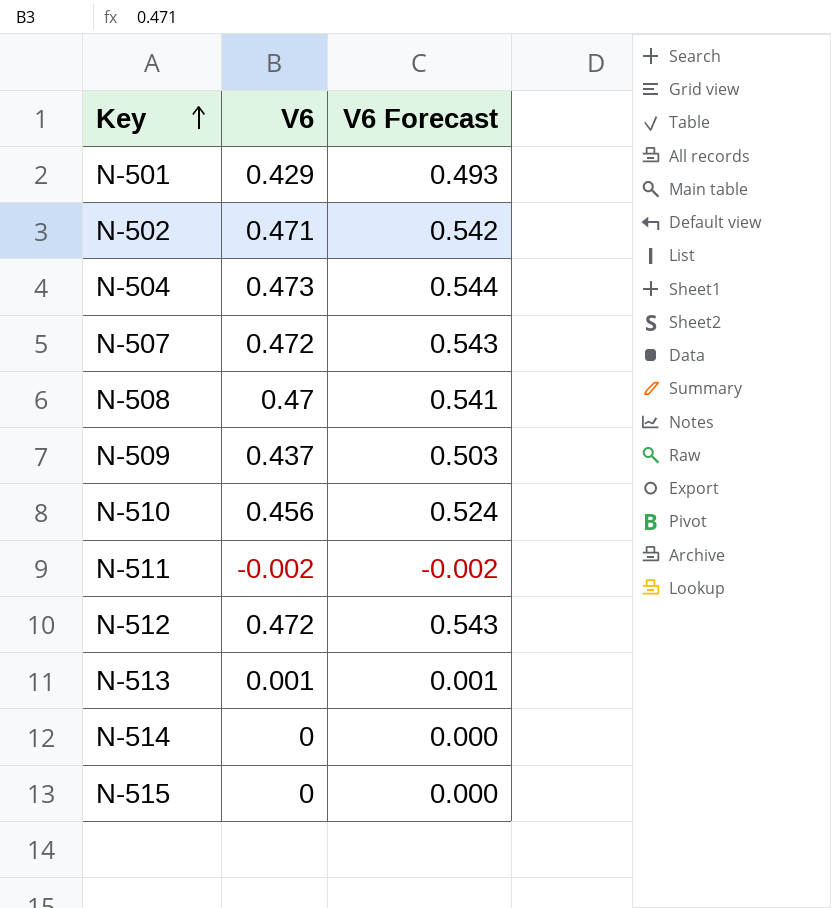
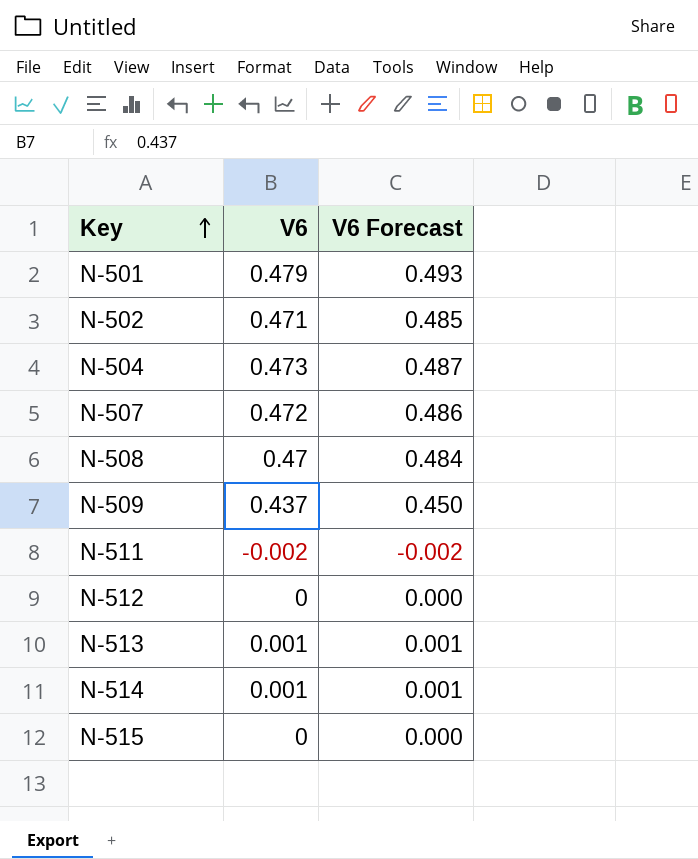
column V6 Forecast | formula: [V6] * 1.15 -> [V6] * 1.03
row N-510: 0.456 | 0.524 -> none
N-501 | V6: 0.429 -> 0.479
N-512 | V6: 0.472 -> 0
N-514 | V6: 0 -> 0.001

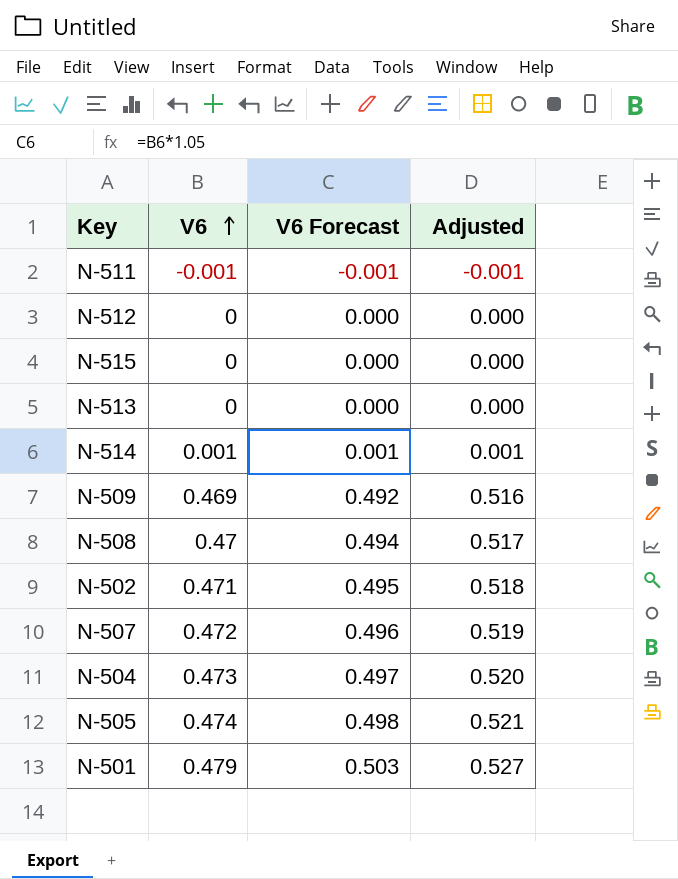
row order: Key ascending -> V6 ascending
column V6 Forecast | formula: [V6] * 1.03 -> [V6] * 1.05
column Adjusted | formula: none -> [V6] * 1.1
N-511 | V6: -0.002 -> -0.001
N-513 | V6: 0.001 -> 0
N-509 | V6: 0.437 -> 0.469
row N-505: none -> 0.474 | 0.498 | 0.521

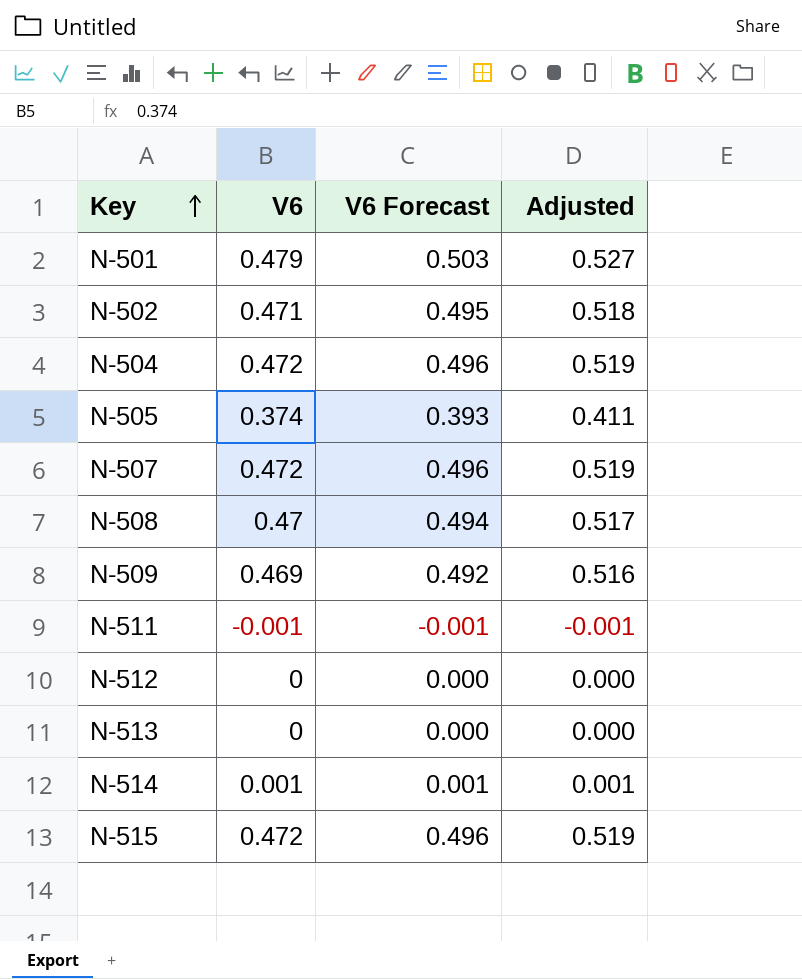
row order: V6 ascending -> Key ascending
N-504 | V6: 0.473 -> 0.472
N-504 | V6 Forecast: 0.497 -> 0.496
N-504 | Adjusted: 0.520 -> 0.519
N-505 | V6: 0.474 -> 0.374
N-505 | V6 Forecast: 0.498 -> 0.393
N-505 | Adjusted: 0.521 -> 0.411
N-515 | V6: 0 -> 0.472
N-515 | V6 Forecast: 0.000 -> 0.496
N-515 | Adjusted: 0.000 -> 0.519

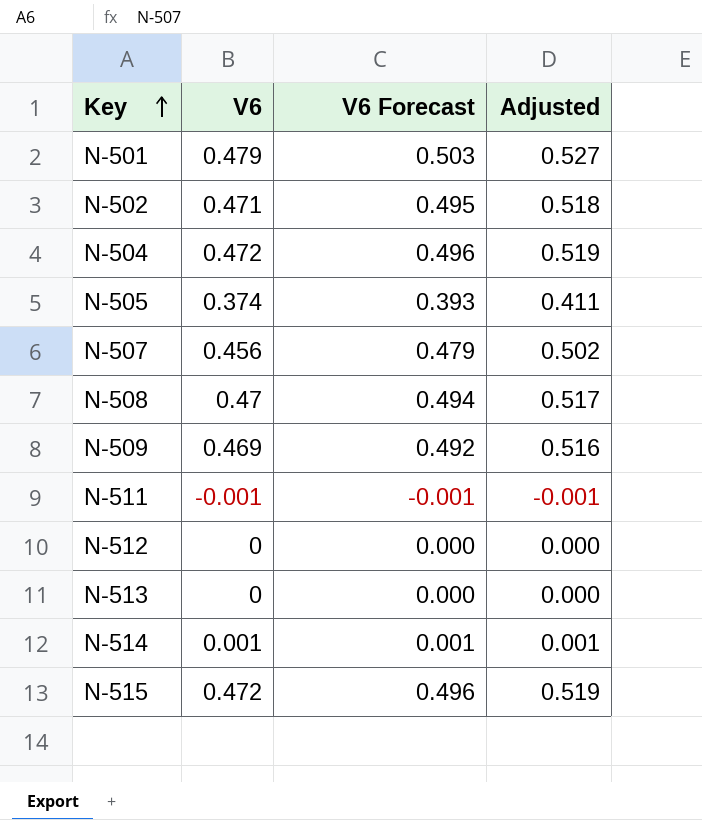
N-507 | V6: 0.472 -> 0.456
N-507 | V6 Forecast: 0.496 -> 0.479
N-507 | Adjusted: 0.519 -> 0.502

